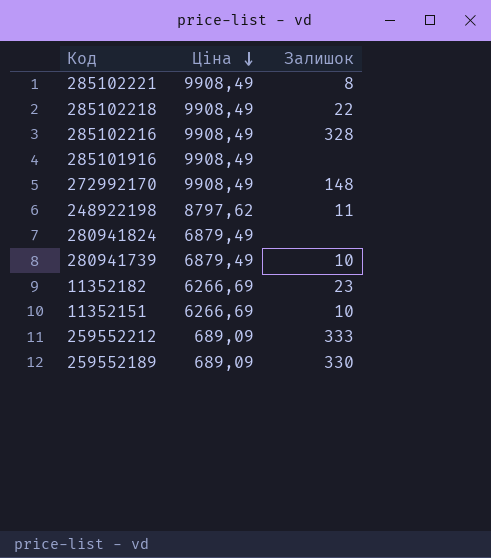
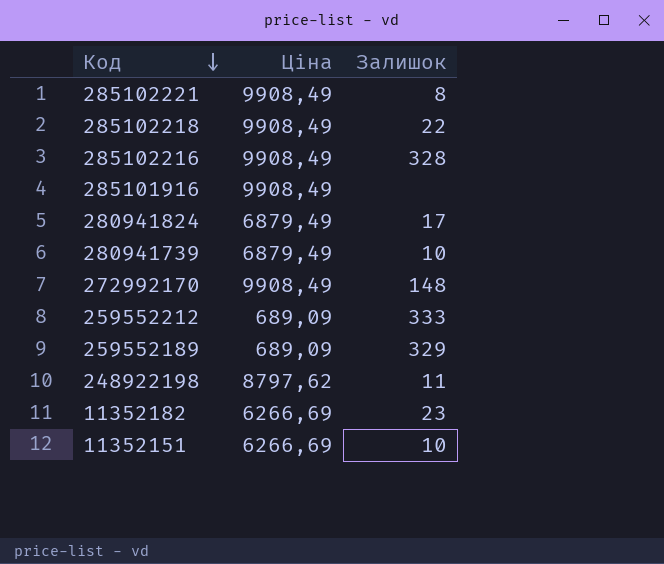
row order: Ціна descending -> Код descending
280941824 | Залишок: none -> 17
259552189 | Залишок: 330 -> 329

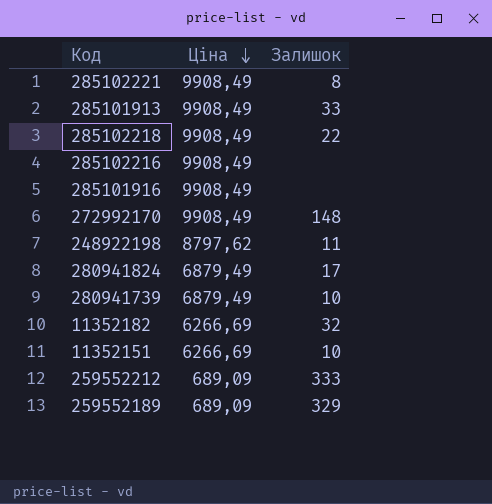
row order: Код descending -> Ціна descending
row 285101913: none -> 9908,49 | 33
285102216 | Залишок: 328 -> none
11352182 | Залишок: 23 -> 32

